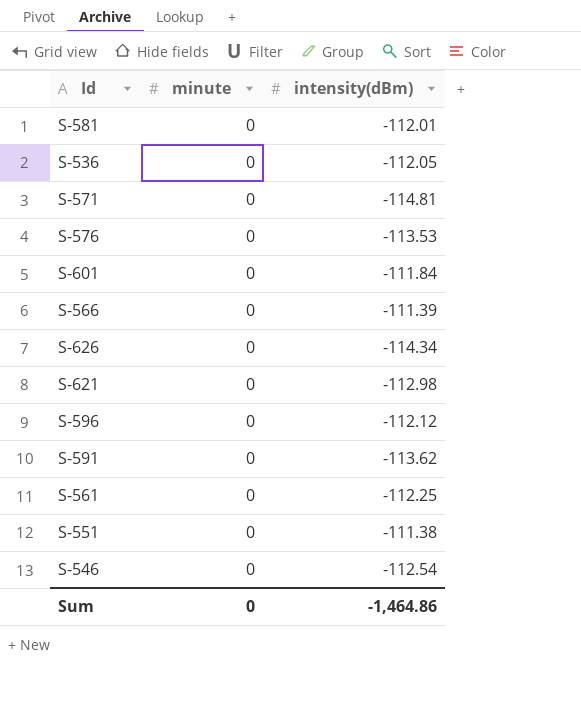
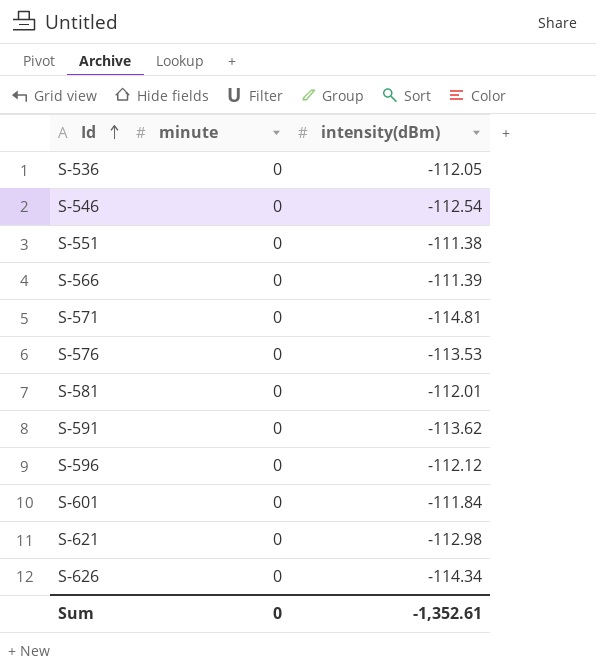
row order: none -> Id ascending
row S-561: 0 | -112.25 -> none
Sum | intensity(dBm): -1,464.86 -> -1,352.61

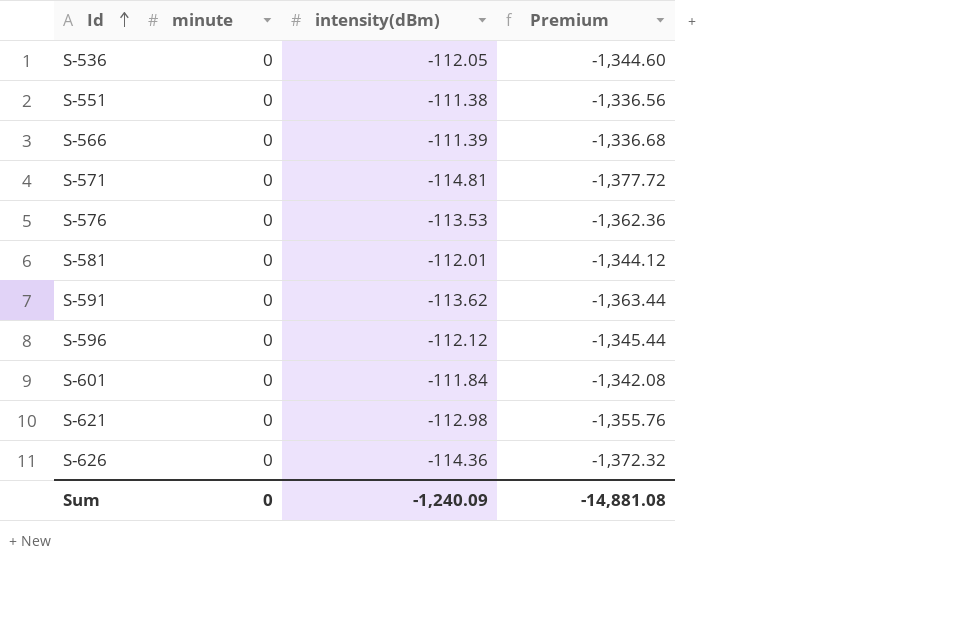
column Premium | formula: none -> [intensity(dBm)] * 12
row S-546: 0 | -112.54 -> none
S-626 | intensity(dBm): -114.34 -> -114.36
Sum | intensity(dBm): -1,352.61 -> -1,240.09

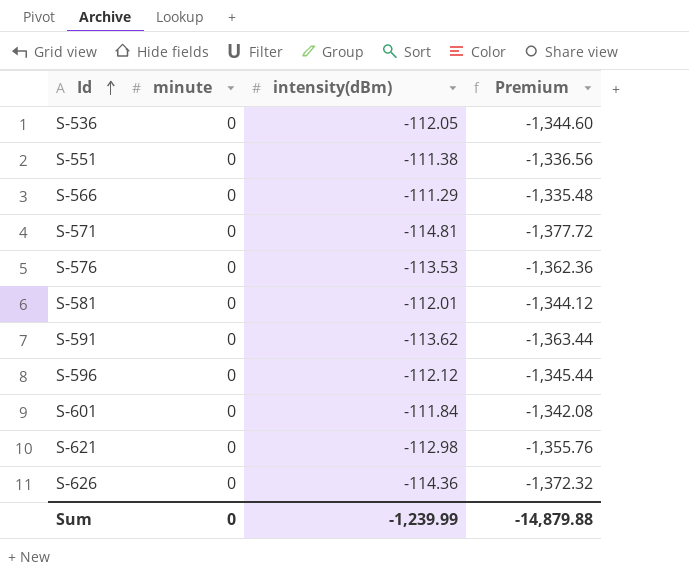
S-566 | intensity(dBm): -111.39 -> -111.29
S-566 | Premium: -1,336.68 -> -1,335.48
Sum | intensity(dBm): -1,240.09 -> -1,239.99
Sum | Premium: -14,881.08 -> -14,879.88

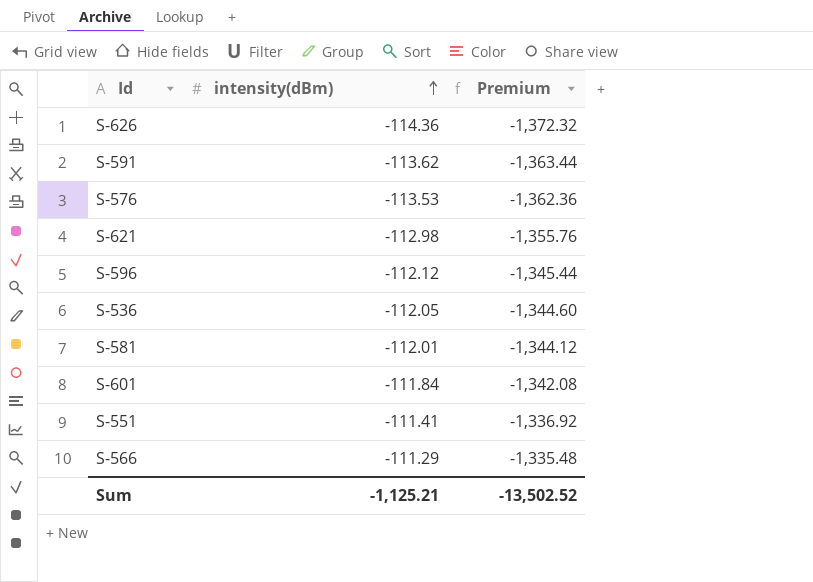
row order: Id ascending -> intensity(dBm) ascending
column minute | position: 2 -> none
row S-571: 0 | -114.81 | -1,377.72 -> none
S-551 | intensity(dBm): -111.38 -> -111.41
S-551 | Premium: -1,336.56 -> -1,336.92
Sum | intensity(dBm): -1,239.99 -> -1,125.21
Sum | Premium: -14,879.88 -> -13,502.52

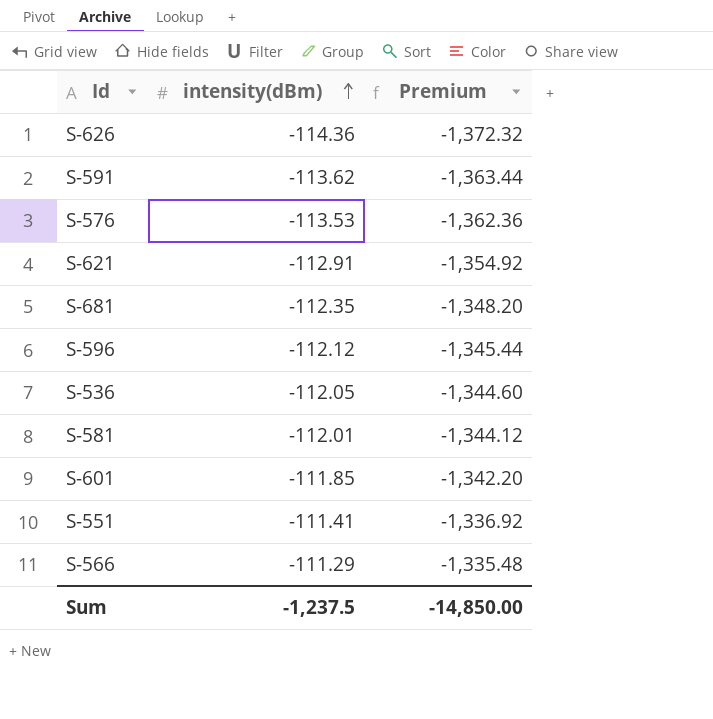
S-621 | intensity(dBm): -112.98 -> -112.91
S-621 | Premium: -1,355.76 -> -1,354.92
row S-681: none -> -112.35 | -1,348.20
S-601 | intensity(dBm): -111.84 -> -111.85
S-601 | Premium: -1,342.08 -> -1,342.20
Sum | intensity(dBm): -1,125.21 -> -1,237.5
Sum | Premium: -13,502.52 -> -14,850.00

